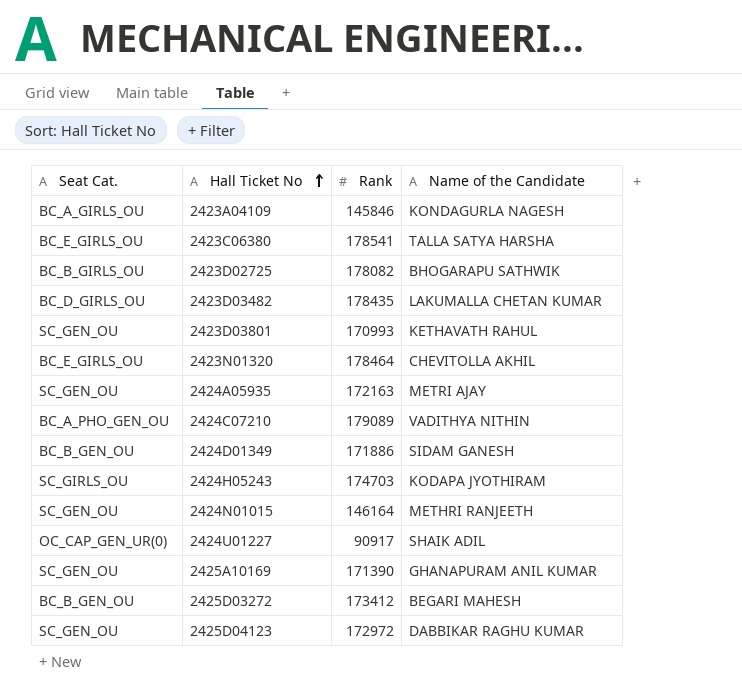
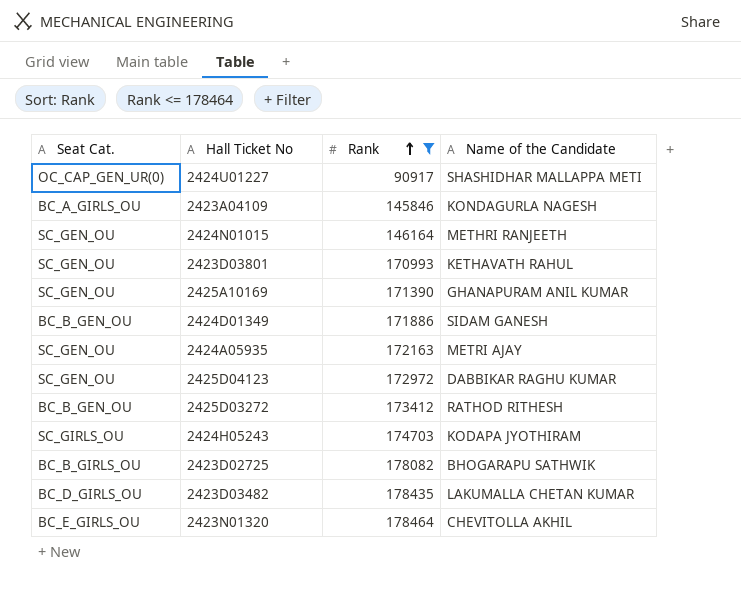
filter: none -> Rank <= 178464
row order: Hall Ticket No ascending -> Rank ascending
2424U01227 | Name of the Candidate: SHAIK ADIL -> SHASHIDHAR MALLAPPA METI
2425D03272 | Name of the Candidate: BEGARI MAHESH -> RATHOD RITHESH

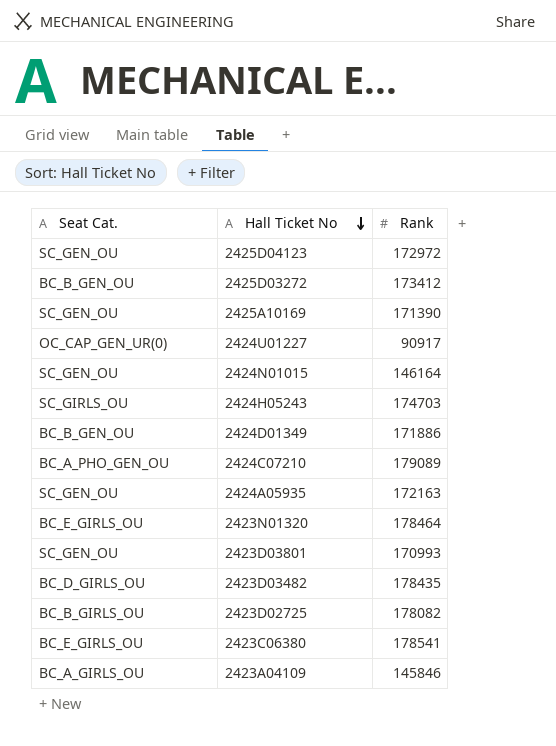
filter: Rank <= 178464 -> none
row order: Rank ascending -> Hall Ticket No descending
column Name of the Candidate | position: 4 -> none

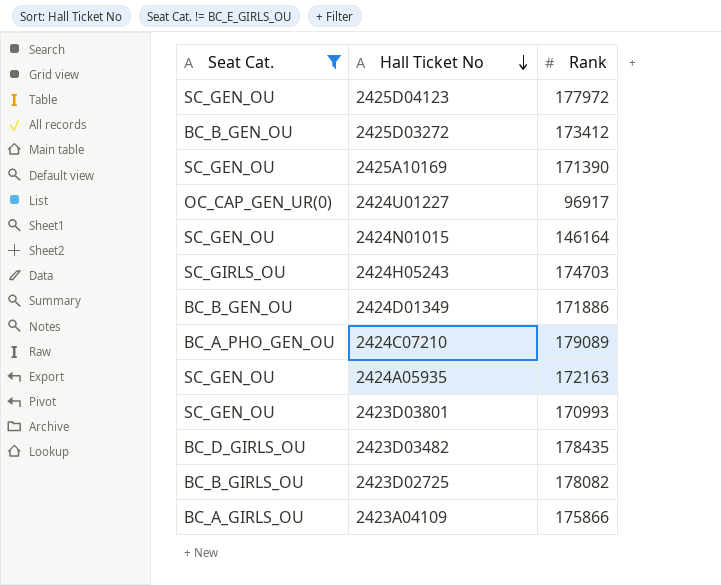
filter: none -> Seat Cat. != BC_E_GIRLS_OU
2425D04123 | Rank: 172972 -> 177972
2424U01227 | Rank: 90917 -> 96917
2423A04109 | Rank: 145846 -> 175866

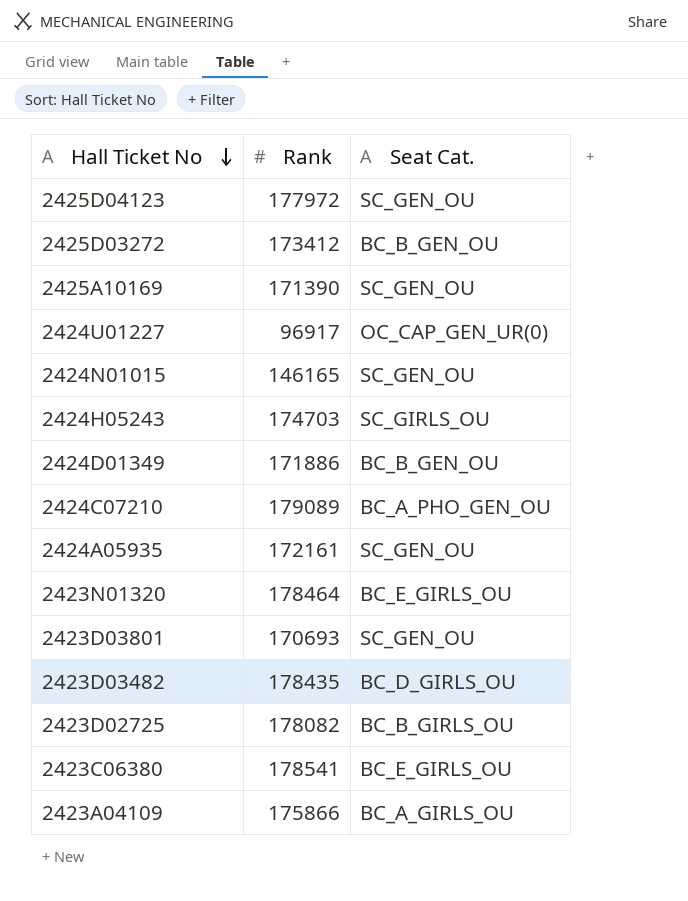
filter: Seat Cat. != BC_E_GIRLS_OU -> none
column Seat Cat. | position: 1 -> 3
2424N01015 | Rank: 146164 -> 146165
2424A05935 | Rank: 172163 -> 172161
2423D03801 | Rank: 170993 -> 170693

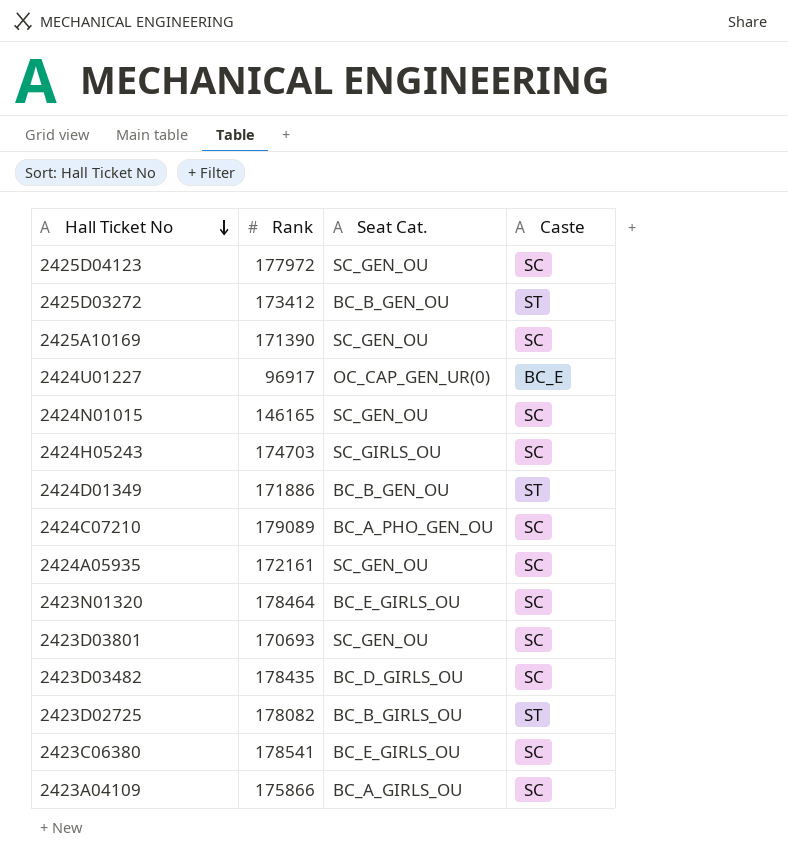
column Caste | position: none -> 4

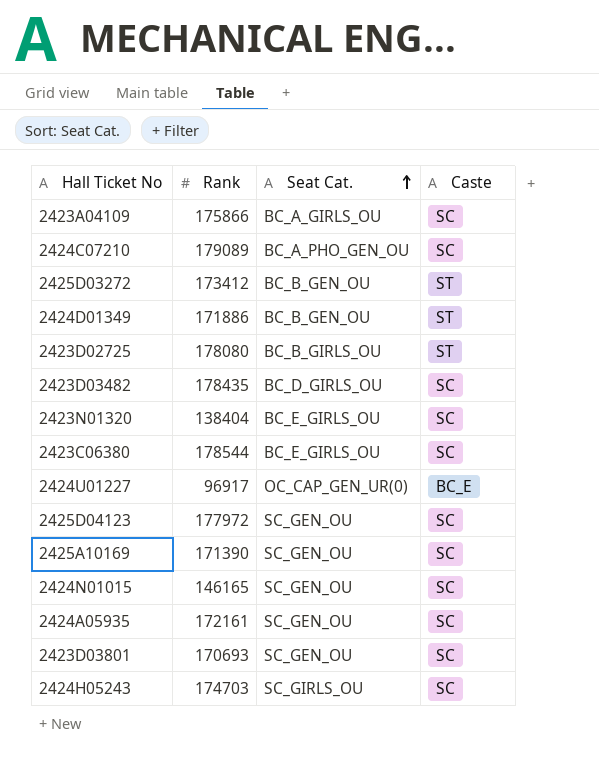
row order: Hall Ticket No descending -> Seat Cat. ascending
2423D02725 | Rank: 178082 -> 178080
2423N01320 | Rank: 178464 -> 138404
2423C06380 | Rank: 178541 -> 178544

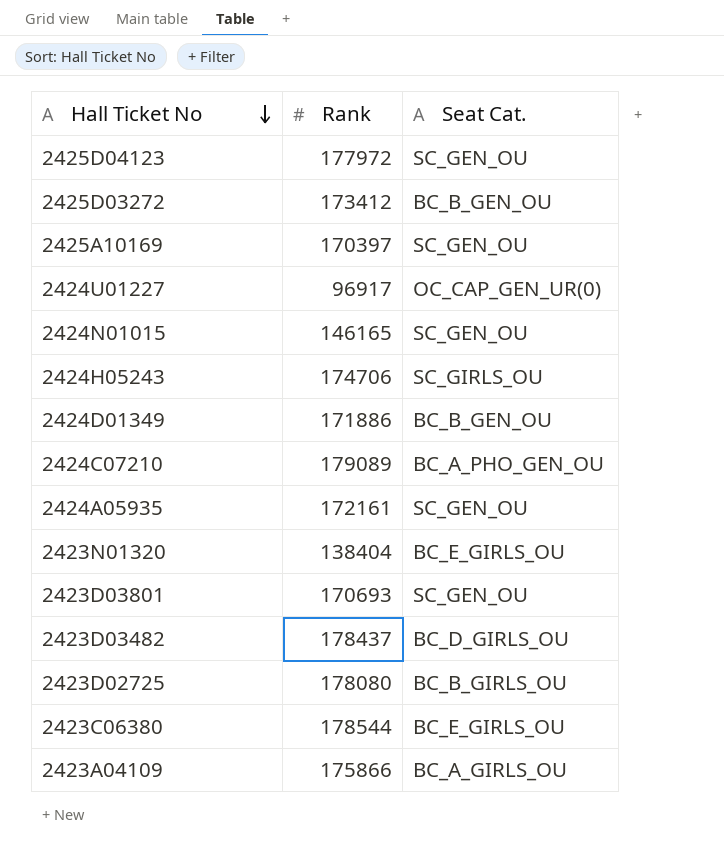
row order: Seat Cat. ascending -> Hall Ticket No descending
column Caste | position: 4 -> none
2425A10169 | Rank: 171390 -> 170397
2424H05243 | Rank: 174703 -> 174706
2423D03482 | Rank: 178435 -> 178437

